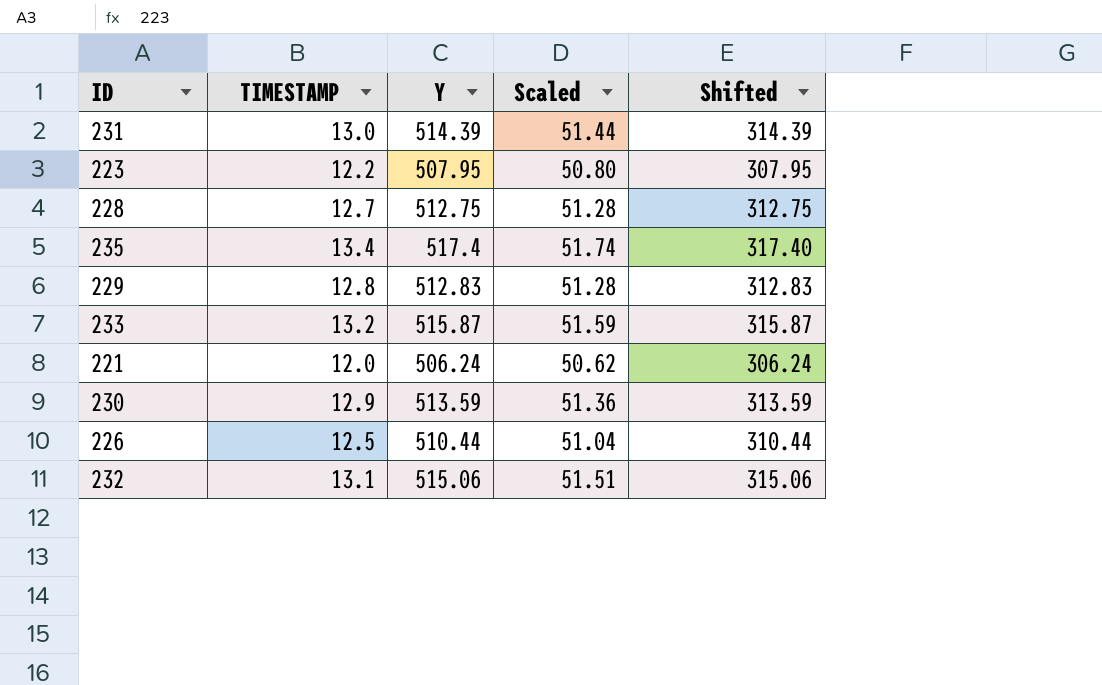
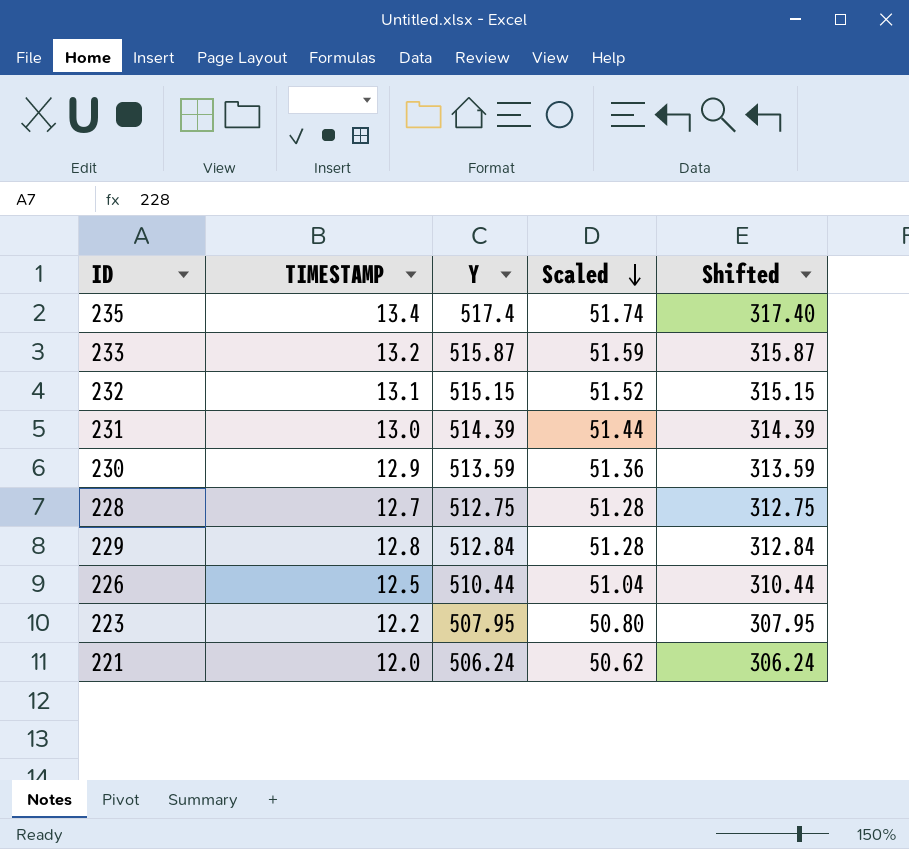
row order: none -> Scaled descending
232 | Y: 515.06 -> 515.15
232 | Scaled: 51.51 -> 51.52
232 | Shifted: 315.06 -> 315.15
229 | Y: 512.83 -> 512.84
229 | Shifted: 312.83 -> 312.84

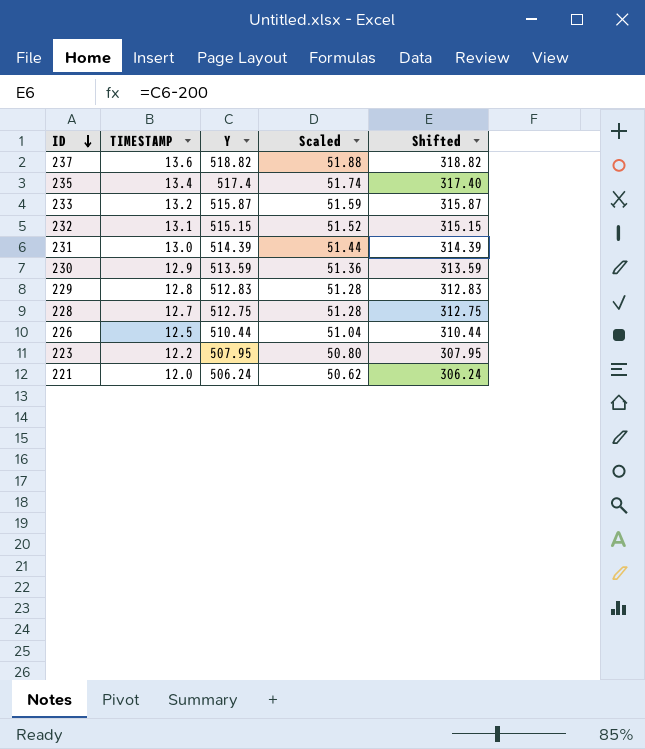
row order: Scaled descending -> ID descending
row 237: none -> 13.6 | 518.82 | 51.88 | 318.82
229 | Y: 512.84 -> 512.83
229 | Shifted: 312.84 -> 312.83

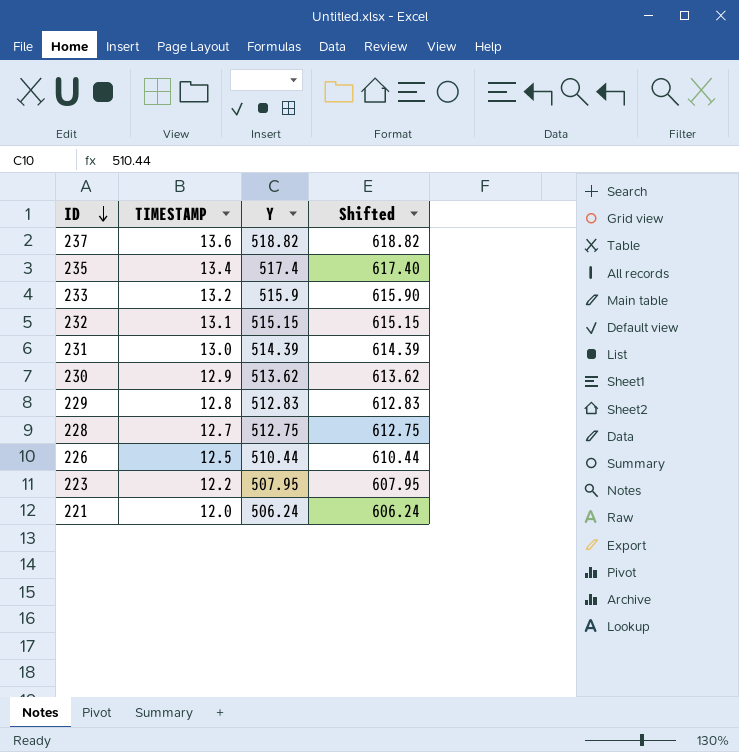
column Scaled | formula: [Y] * 0.1 -> none
column Shifted | formula: [Y] - 200 -> [Y] + 100
233 | Y: 515.87 -> 515.9
230 | Y: 513.59 -> 513.62

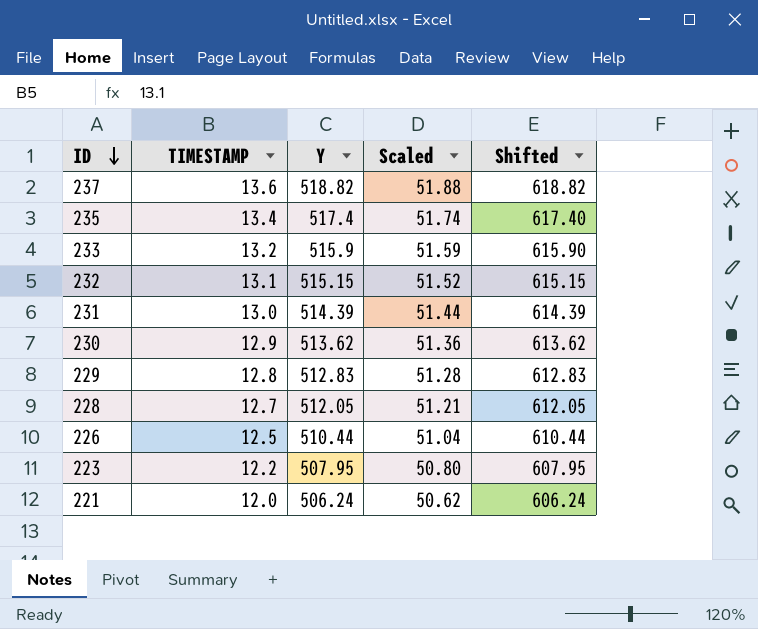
column Scaled | formula: none -> [Y] * 0.1
228 | Y: 512.75 -> 512.05
228 | Shifted: 612.75 -> 612.05

